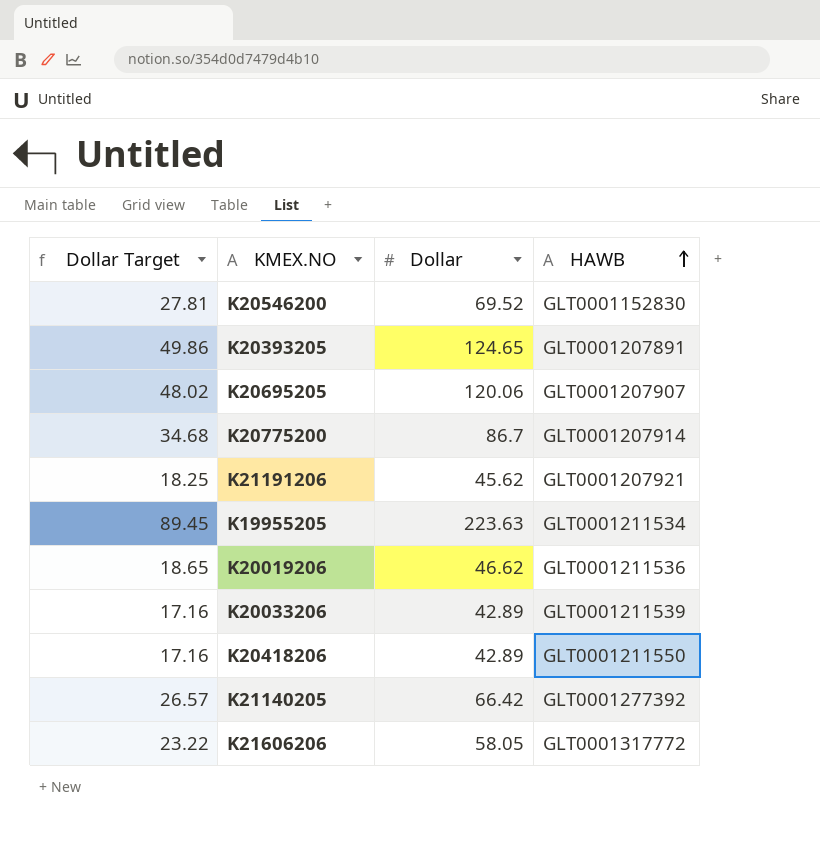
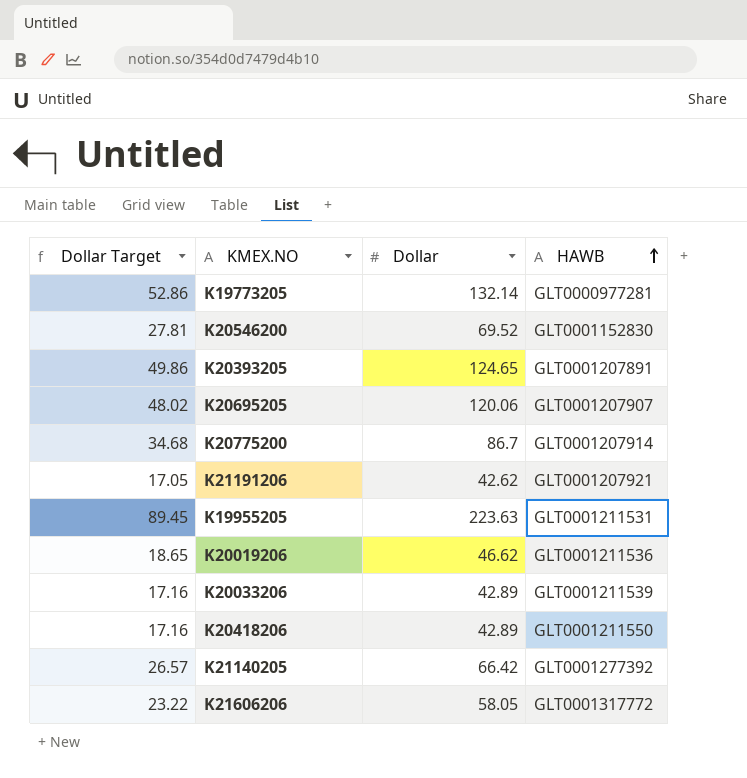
row K19773205: none -> 52.86 | 132.14 | GLT0000977281
K21191206 | Dollar Target: 18.25 -> 17.05
K21191206 | Dollar: 45.62 -> 42.62
K19955205 | HAWB: GLT0001211534 -> GLT0001211531

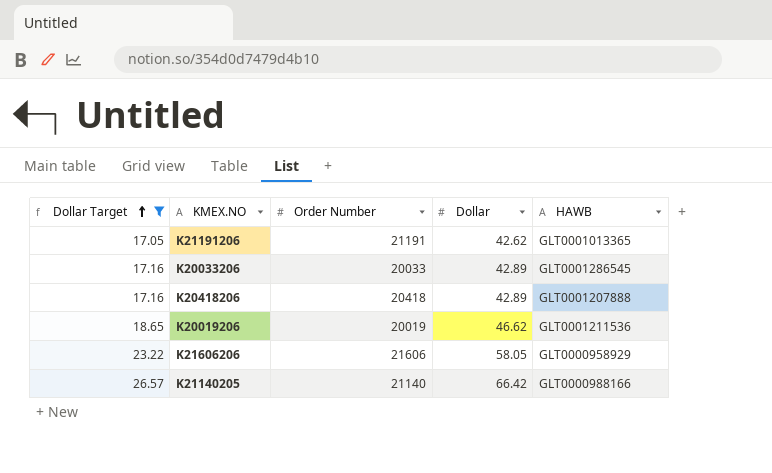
filter: none -> Dollar Target <= 26.57
row order: HAWB ascending -> Dollar Target ascending
column Order Number | position: none -> 3
K21191206 | HAWB: GLT0001207921 -> GLT0001013365
K20033206 | HAWB: GLT0001211539 -> GLT0001286545
K20418206 | HAWB: GLT0001211550 -> GLT0001207888
K21606206 | HAWB: GLT0001317772 -> GLT0000958929
K21140205 | HAWB: GLT0001277392 -> GLT0000988166

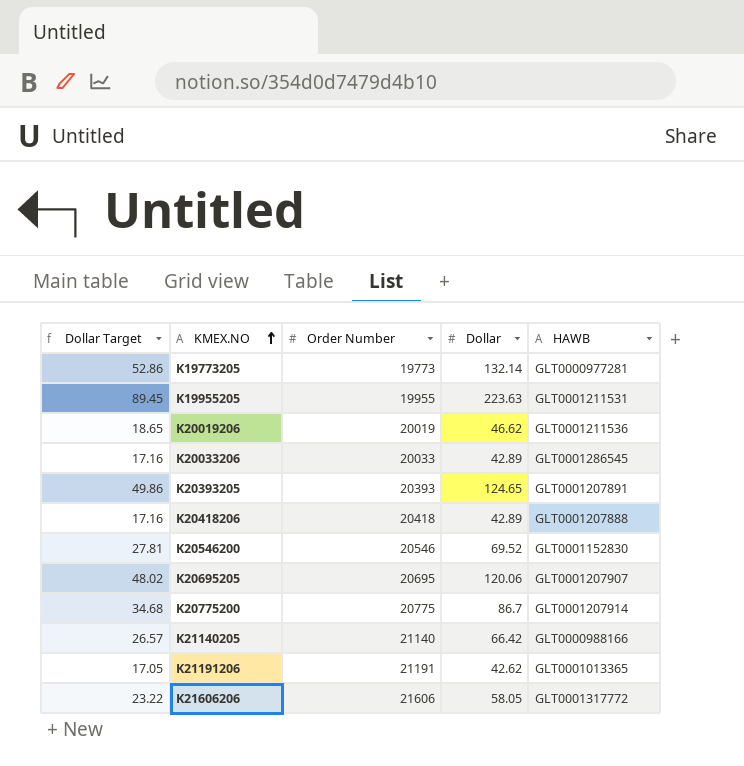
filter: Dollar Target <= 26.57 -> none
row order: Dollar Target ascending -> KMEX.NO ascending
K21606206 | HAWB: GLT0000958929 -> GLT0001317772

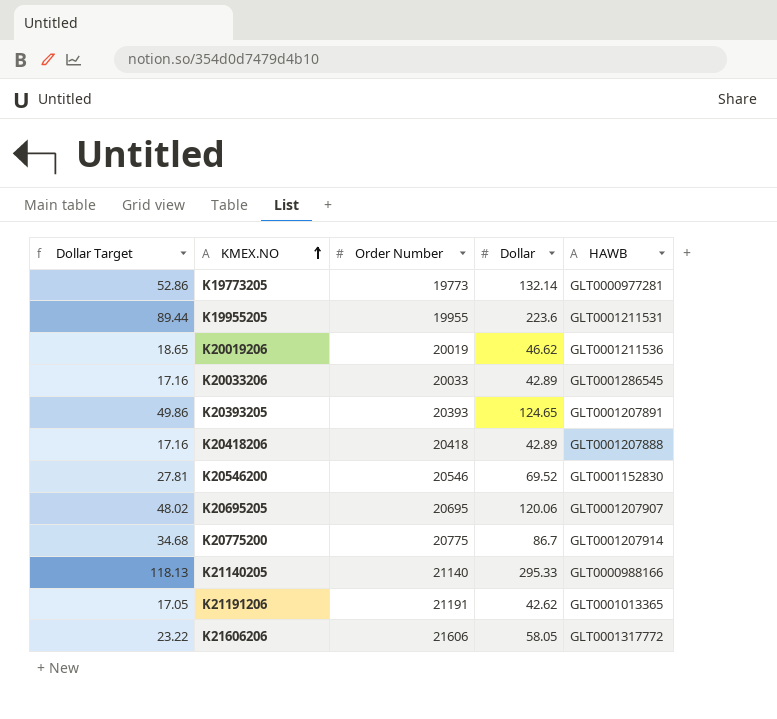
K19955205 | Dollar Target: 89.45 -> 89.44
K19955205 | Dollar: 223.63 -> 223.6
K21140205 | Dollar Target: 26.57 -> 118.13
K21140205 | Dollar: 66.42 -> 295.33

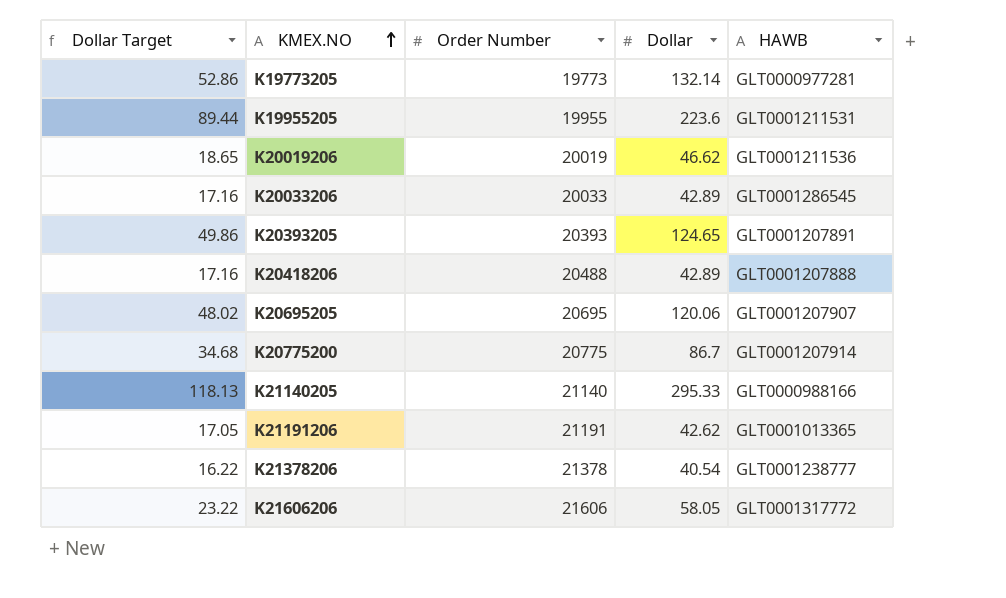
row K20546200: 27.81 | 20546 | 69.52 | GLT0001152830 -> none
K20418206 | Order Number: 20418 -> 20488
row K21378206: none -> 16.22 | 21378 | 40.54 | GLT0001238777

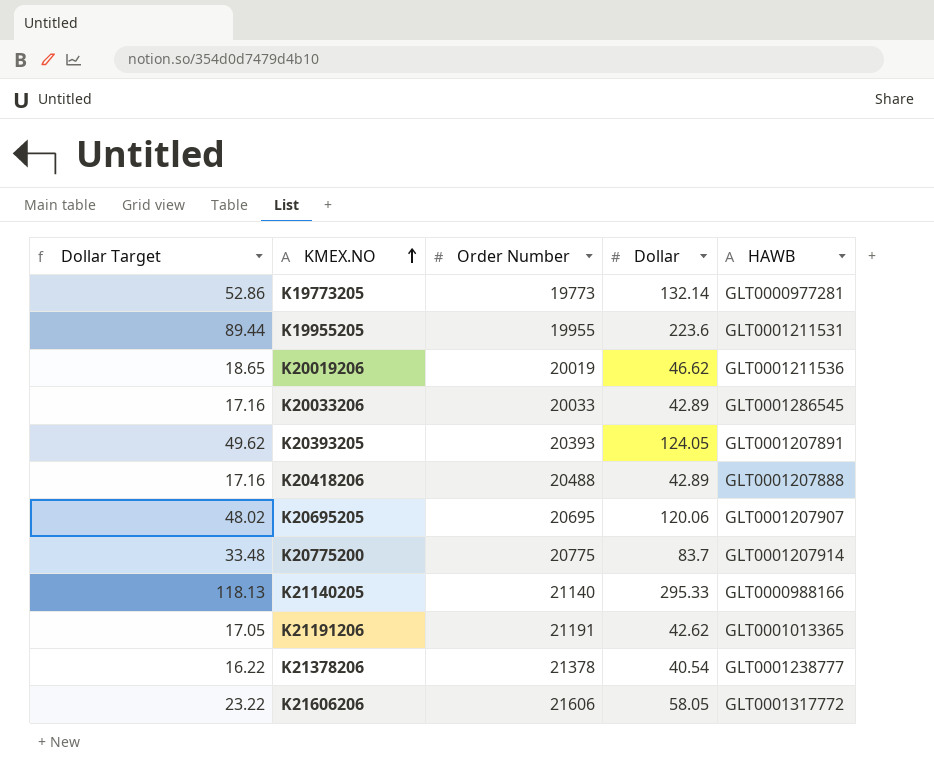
K20393205 | Dollar Target: 49.86 -> 49.62
K20393205 | Dollar: 124.65 -> 124.05
K20775200 | Dollar Target: 34.68 -> 33.48
K20775200 | Dollar: 86.7 -> 83.7

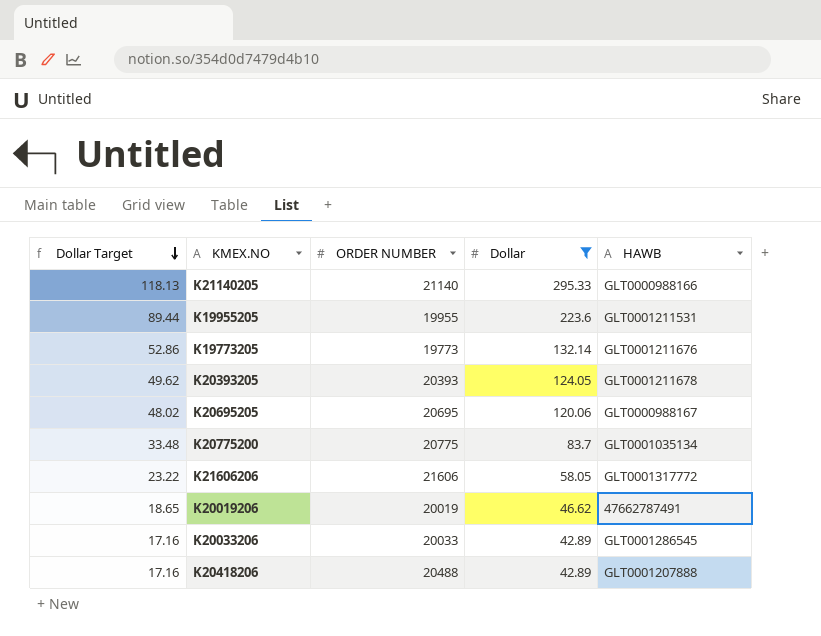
filter: none -> Dollar >= 42.89
row order: KMEX.NO ascending -> Dollar Target descending
column name: Order Number -> ORDER NUMBER
K19773205 | HAWB: GLT0000977281 -> GLT0001211676
K20393205 | HAWB: GLT0001207891 -> GLT0001211678
K20695205 | HAWB: GLT0001207907 -> GLT0000988167
K20775200 | HAWB: GLT0001207914 -> GLT0001035134
K20019206 | HAWB: GLT0001211536 -> 47662787491

